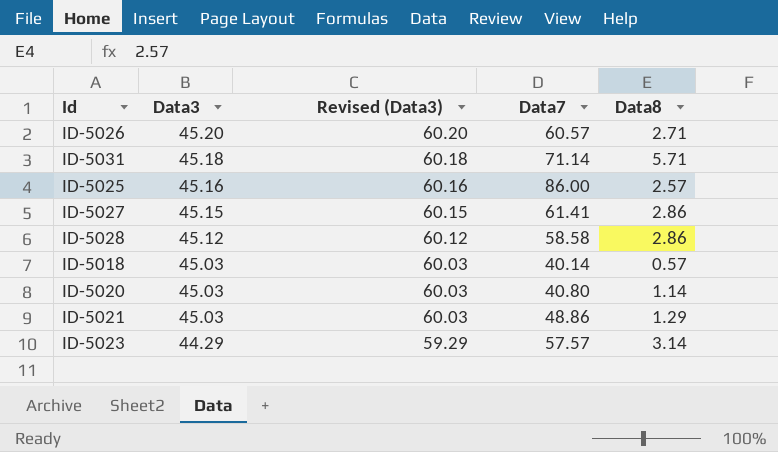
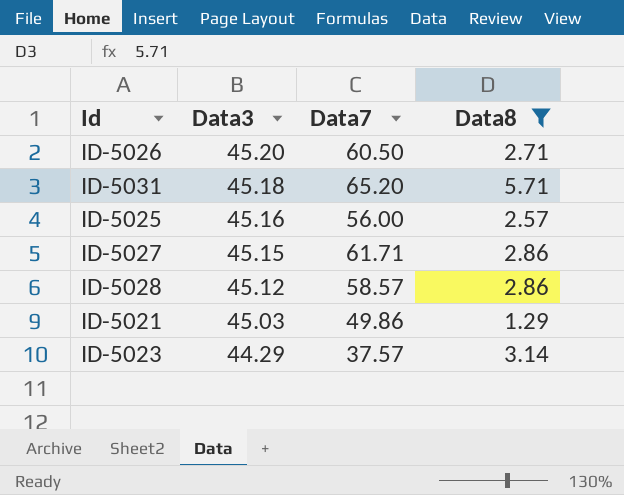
filter: none -> Data8 >= 1.29
column Revised (Data3) | formula: [Data3] + 15 -> none
ID-5026 | Data7: 60.57 -> 60.50
ID-5031 | Data7: 71.14 -> 65.20
ID-5025 | Data7: 86.00 -> 56.00
ID-5027 | Data7: 61.41 -> 61.71
ID-5028 | Data7: 58.58 -> 58.57
ID-5021 | Data7: 48.86 -> 49.86
ID-5023 | Data7: 57.57 -> 37.57

